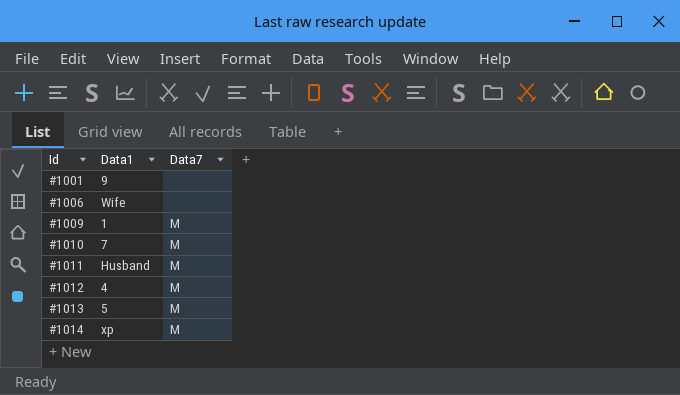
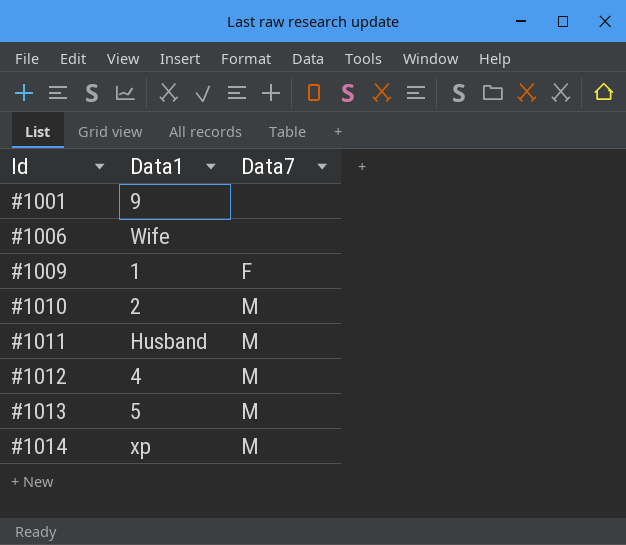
#1009 | Data7: M -> F
#1010 | Data1: 7 -> 2

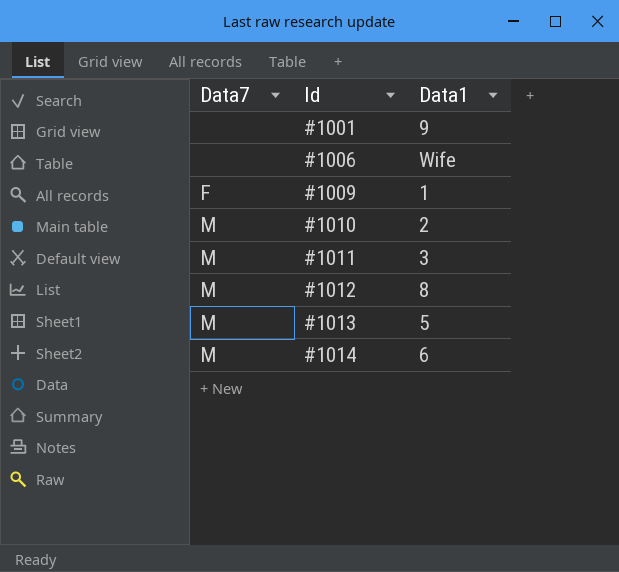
column Data7 | position: 3 -> 1
#1011 | Data1: Husband -> 3
#1012 | Data1: 4 -> 8
#1014 | Data1: xp -> 6

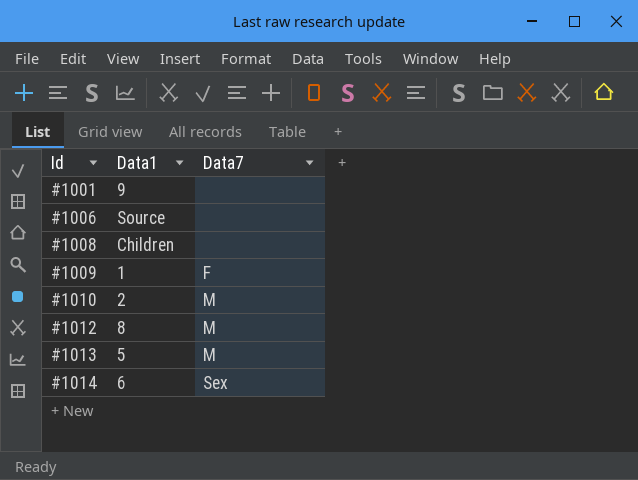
column Data7 | position: 1 -> 3
row #1011: M | 3 -> none
#1006 | Data1: Wife -> Source
row #1008: none -> Children | none
#1014 | Data7: M -> Sex

